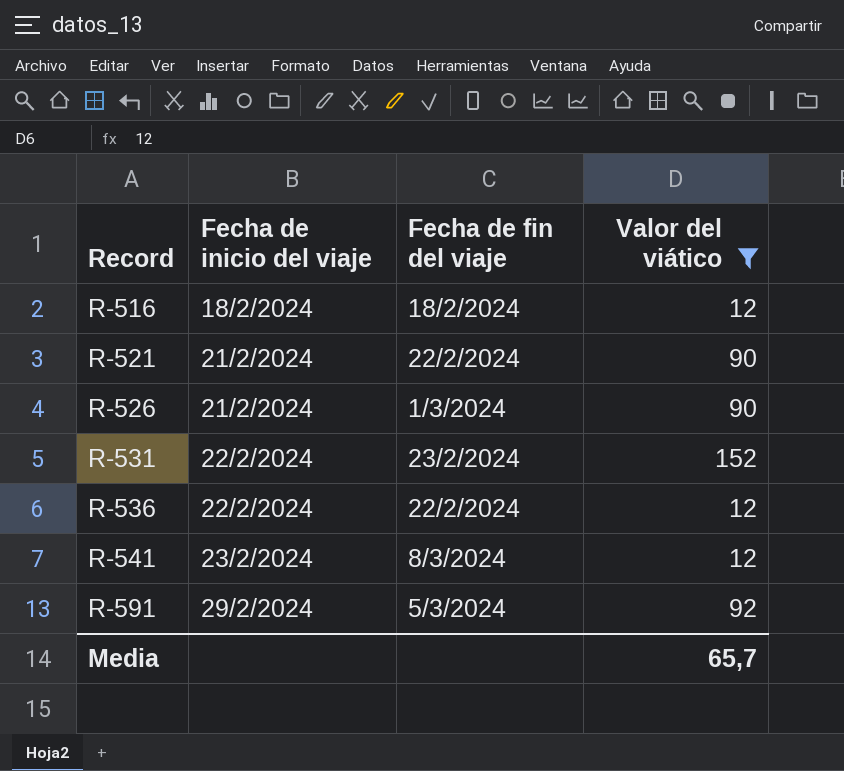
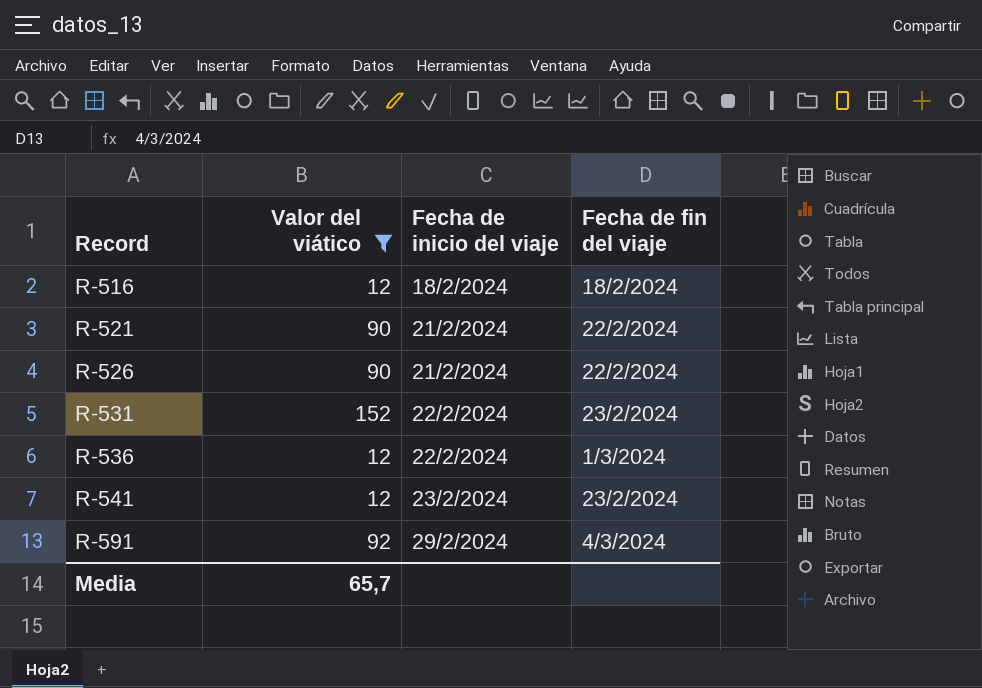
column Valor del viático | position: 4 -> 2
R-526 | Fecha de fin del viaje: 1/3/2024 -> 22/2/2024
R-536 | Fecha de fin del viaje: 22/2/2024 -> 1/3/2024
R-541 | Fecha de fin del viaje: 8/3/2024 -> 23/2/2024
R-591 | Fecha de fin del viaje: 5/3/2024 -> 4/3/2024

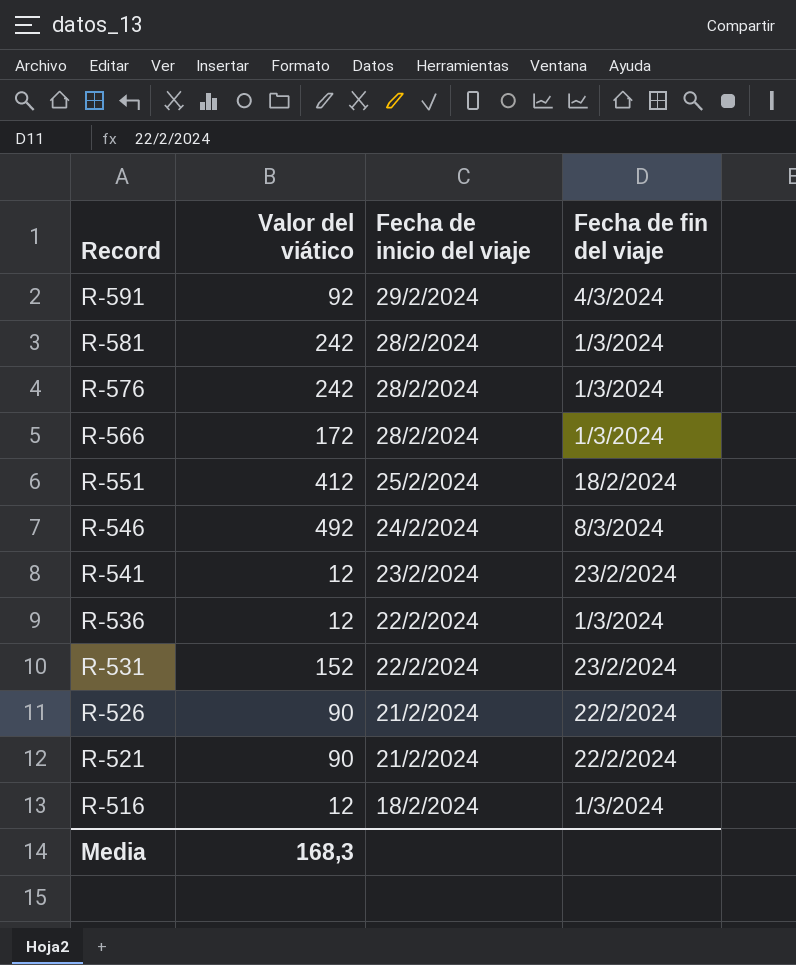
filter: Valor del viático <= 152 -> none
row order: Record ascending -> Record descending
R-516 | Fecha de fin del viaje: 18/2/2024 -> 1/3/2024
Media | Valor del viático: 65,7 -> 168,3

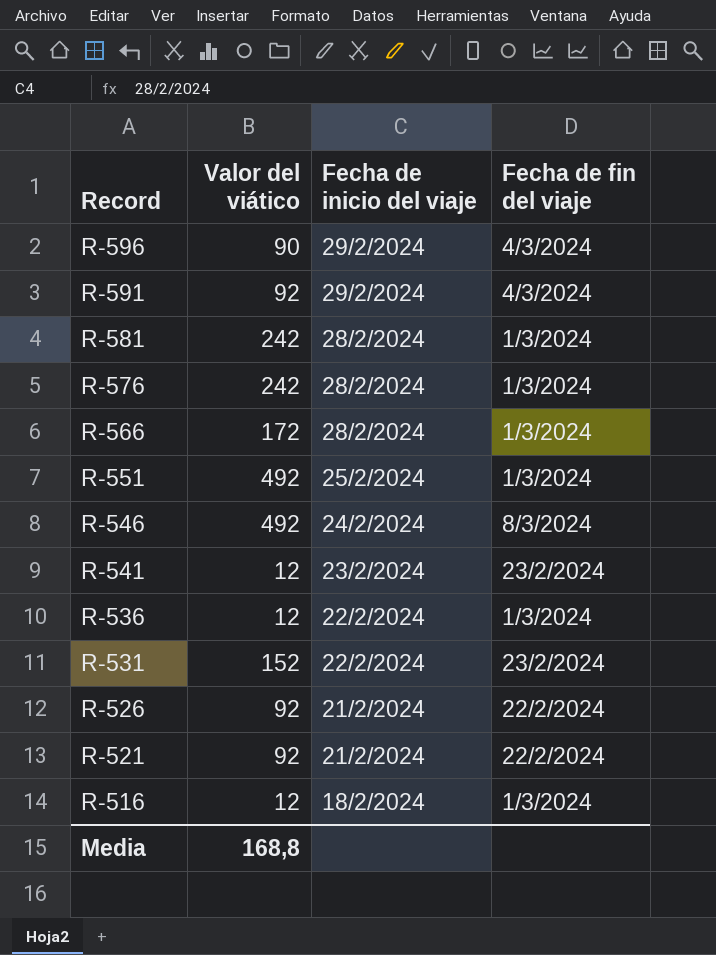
row R-596: none -> 90 | 29/2/2024 | 4/3/2024
R-551 | Valor del viático: 412 -> 492
R-551 | Fecha de fin del viaje: 18/2/2024 -> 1/3/2024
R-526 | Valor del viático: 90 -> 92
R-521 | Valor del viático: 90 -> 92
Media | Valor del viático: 168,3 -> 168,8

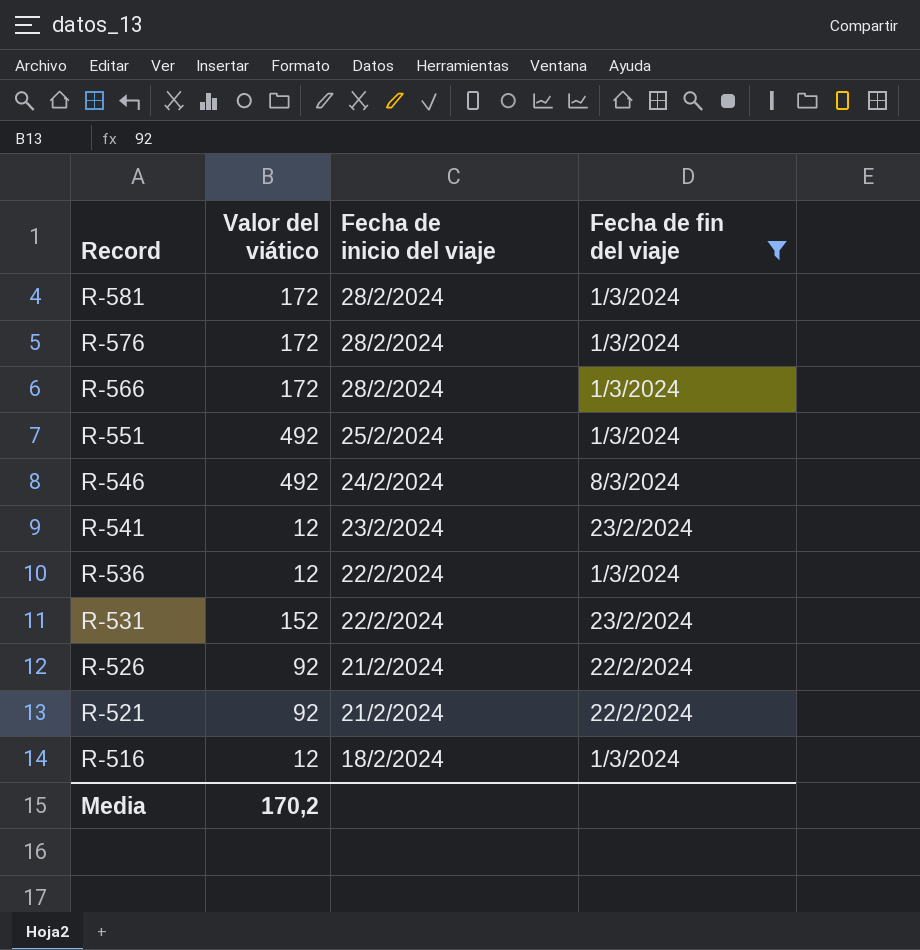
filter: none -> Fecha de fin del viaje != 4/3/2024
R-581 | Valor del viático: 242 -> 172
R-576 | Valor del viático: 242 -> 172
Media | Valor del viático: 168,8 -> 170,2

